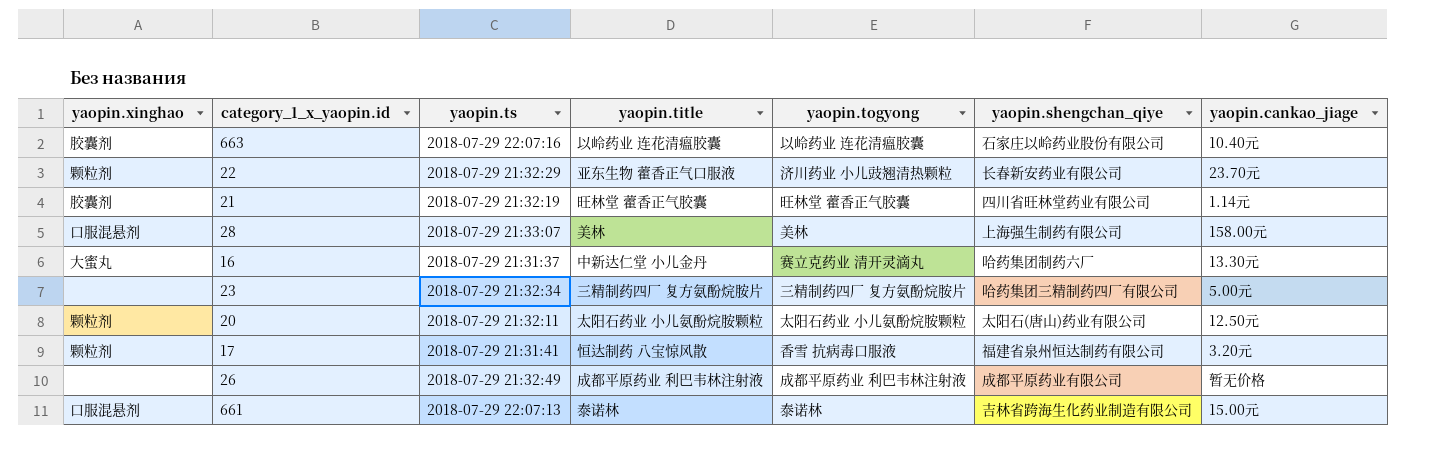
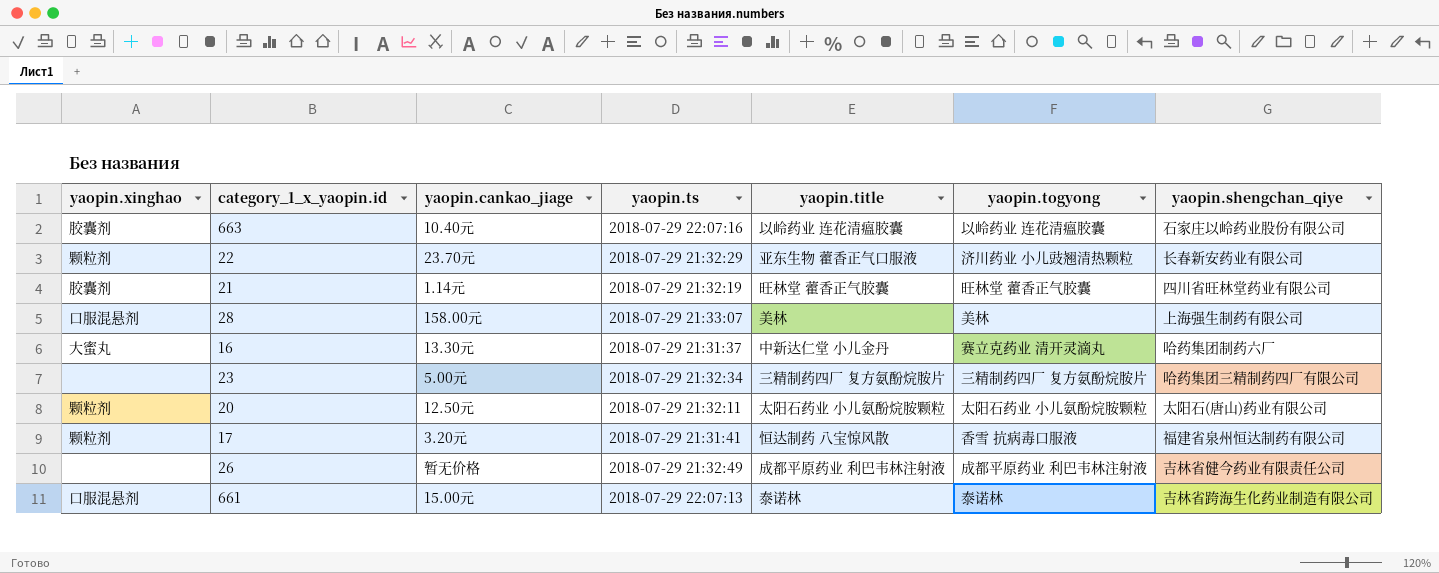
column yaopin.cankao_jiage | position: 7 -> 3
26 | yaopin.shengchan_qiye: 成都平原药业有限公司 -> 吉林省健今药业有限责任公司

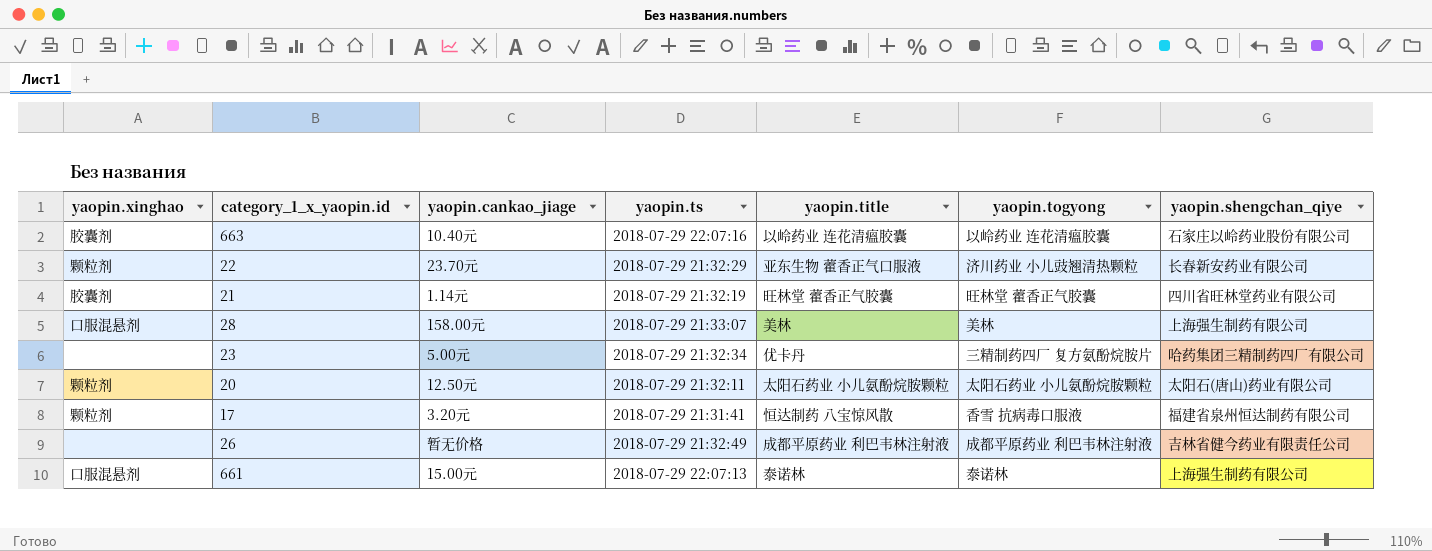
row 16: 大蜜丸 | 13.30元 | 2018-07-29 21:31:37 | 中新达仁堂 小儿金丹 | 赛立克药业 清开灵滴丸 | 哈药集团制药六厂 -> none
23 | yaopin.title: 三精制药四厂 复方氨酚烷胺片 -> 优卡丹
661 | yaopin.shengchan_qiye: 吉林省跨海生化药业制造有限公司 -> 上海强生制药有限公司

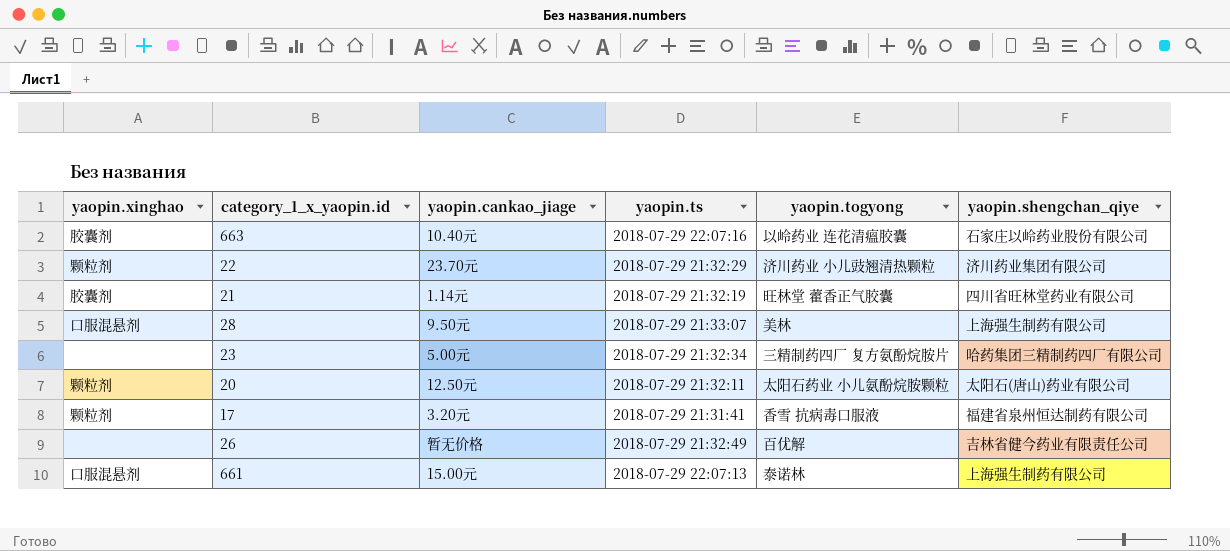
column yaopin.title | position: 5 -> none
22 | yaopin.shengchan_qiye: 长春新安药业有限公司 -> 济川药业集团有限公司
28 | yaopin.cankao_jiage: 158.00元 -> 9.50元
26 | yaopin.togyong: 成都平原药业 利巴韦林注射液 -> 百优解

